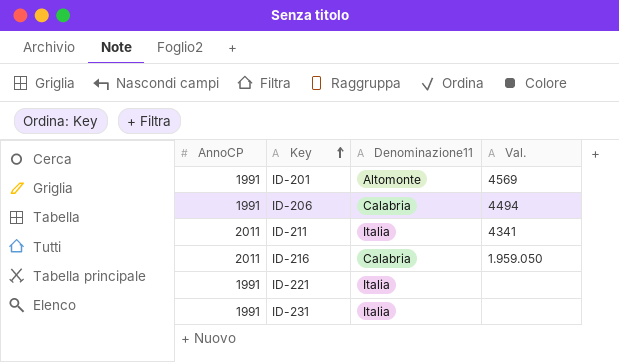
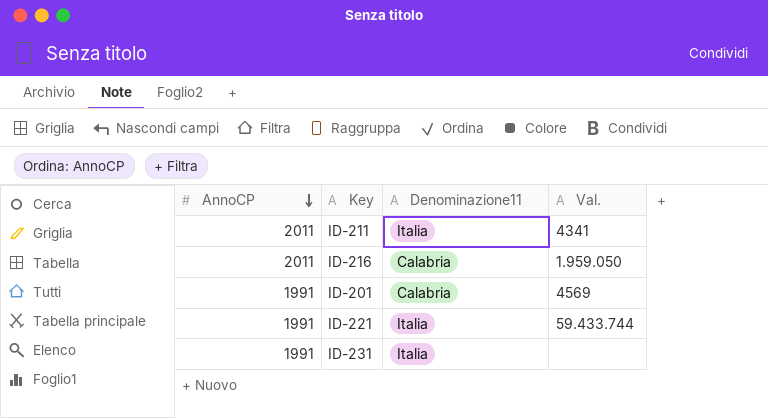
row order: Key ascending -> AnnoCP descending
row ID-206: 1991 | Calabria | 4494 -> none
ID-201 | Denominazione11: Altomonte -> Calabria
ID-221 | Val.: none -> 59.433.744

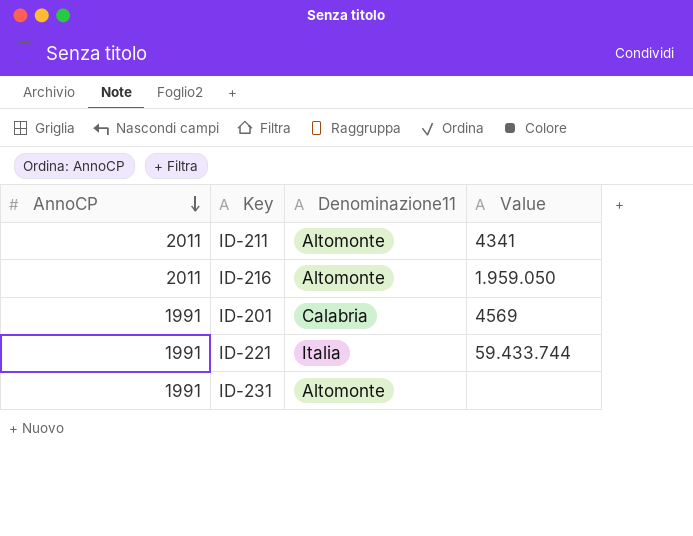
column name: Val. -> Value
ID-211 | Denominazione11: Italia -> Altomonte
ID-216 | Denominazione11: Calabria -> Altomonte
ID-231 | Denominazione11: Italia -> Altomonte

